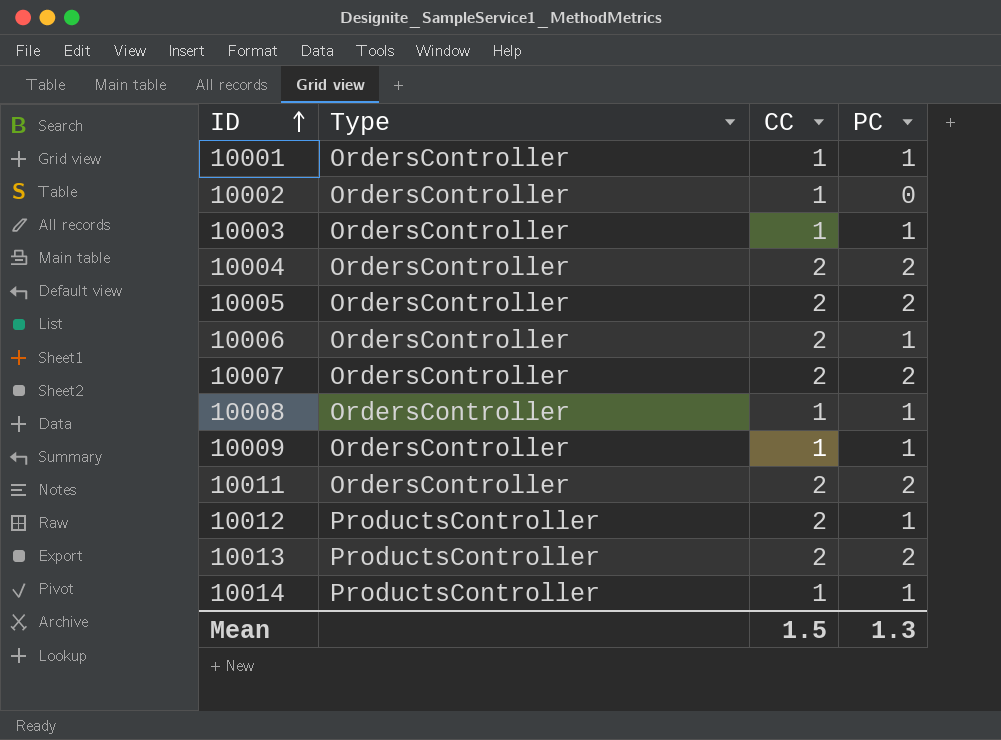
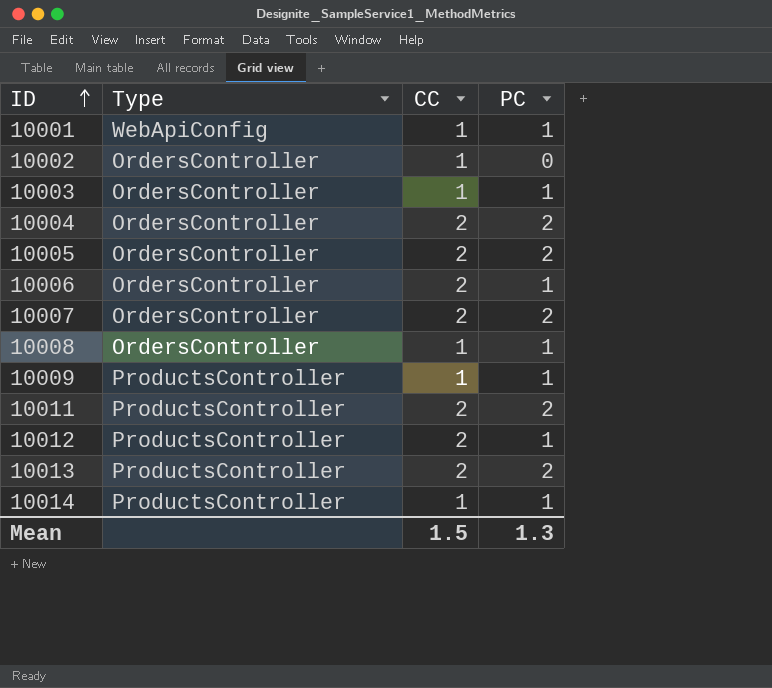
10001 | Type: OrdersController -> WebApiConfig
10009 | Type: OrdersController -> ProductsController
10011 | Type: OrdersController -> ProductsController

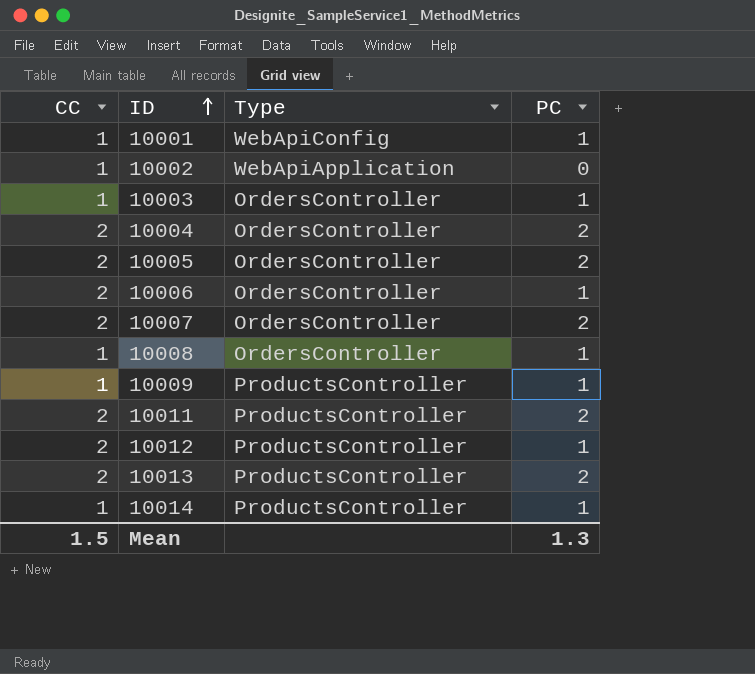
column CC | position: 3 -> 1
10002 | Type: OrdersController -> WebApiApplication

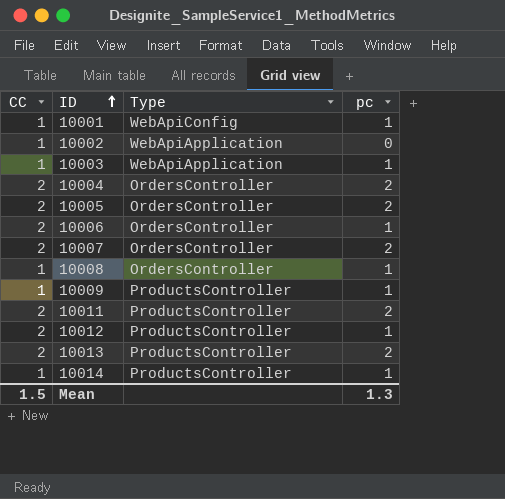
column name: PC -> pc
10003 | Type: OrdersController -> WebApiApplication

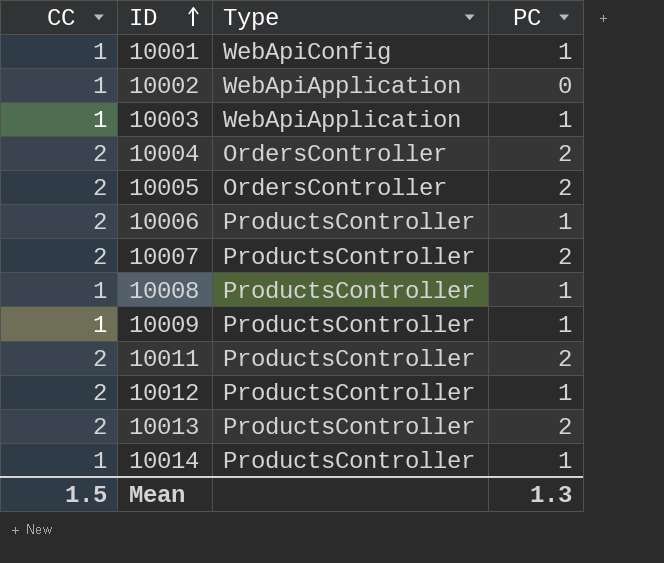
column name: pc -> PC
10006 | Type: OrdersController -> ProductsController
10007 | Type: OrdersController -> ProductsController
10008 | Type: OrdersController -> ProductsController

